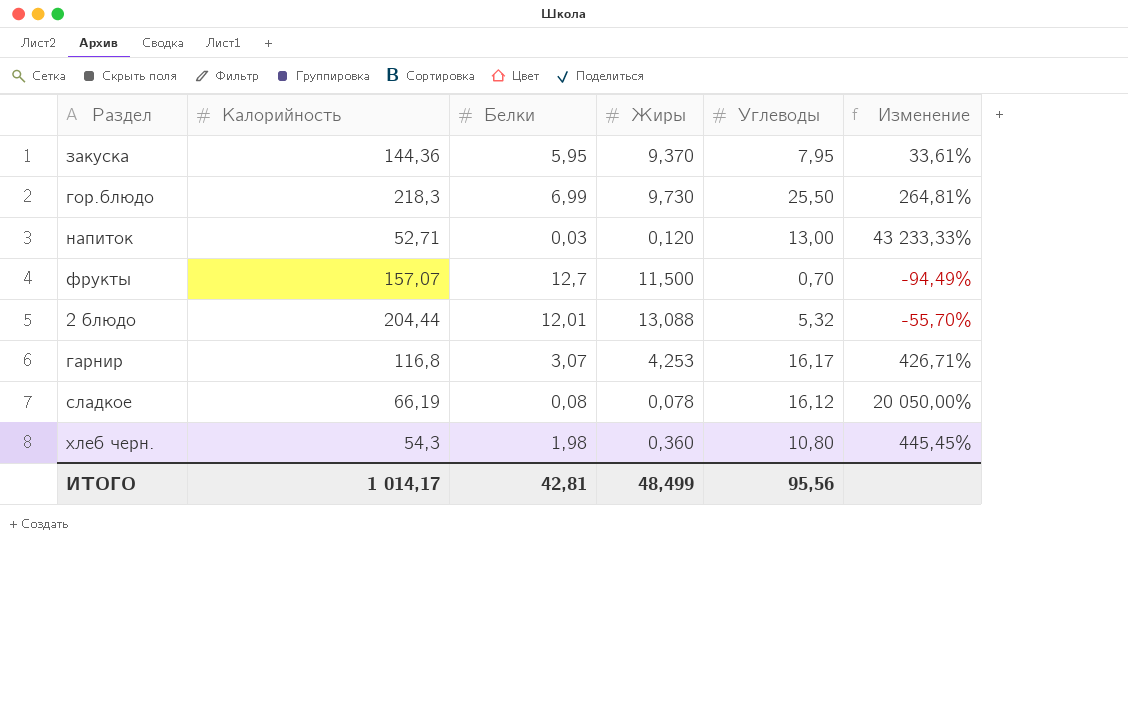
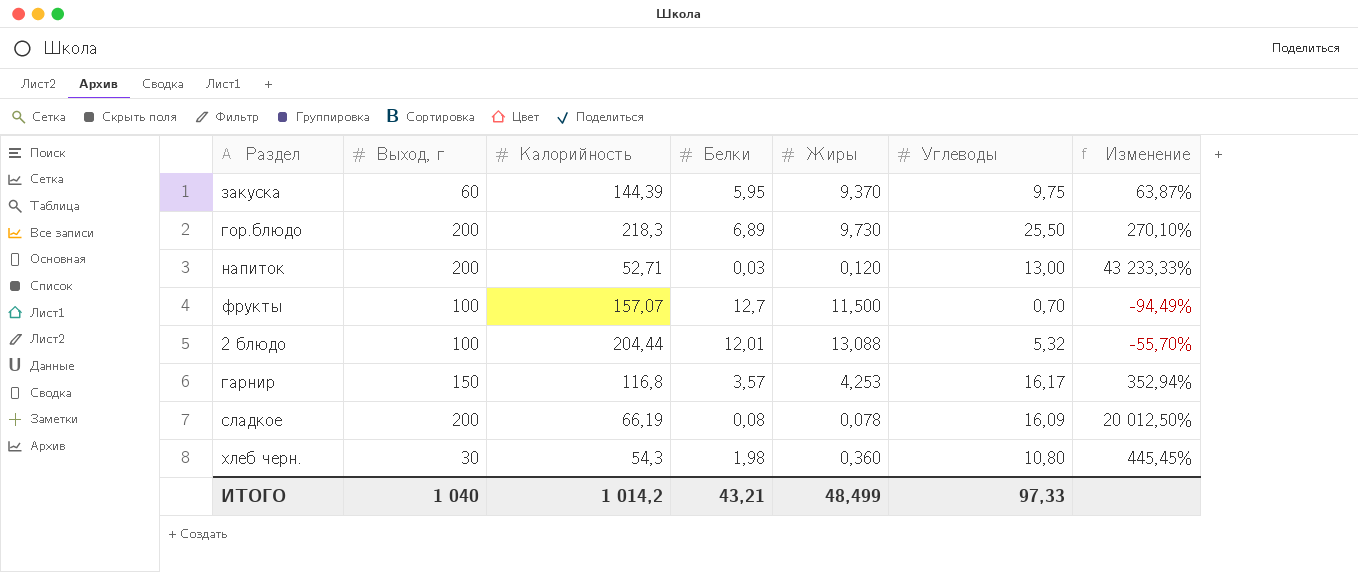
column Выход, г | position: none -> 2
закуска | Калорийность: 144,36 -> 144,39
закуска | Углеводы: 7,95 -> 9,75
закуска | Изменение: 33,61% -> 63,87%
гор.блюдо | Белки: 6,99 -> 6,89
гор.блюдо | Изменение: 264,81% -> 270,10%
гарнир | Белки: 3,07 -> 3,57
гарнир | Изменение: 426,71% -> 352,94%
сладкое | Углеводы: 16,12 -> 16,09
сладкое | Изменение: 20 050,00% -> 20 012,50%
ИТОГО | Калорийность: 1 014,17 -> 1 014,2
ИТОГО | Белки: 42,81 -> 43,21
ИТОГО | Углеводы: 95,56 -> 97,33

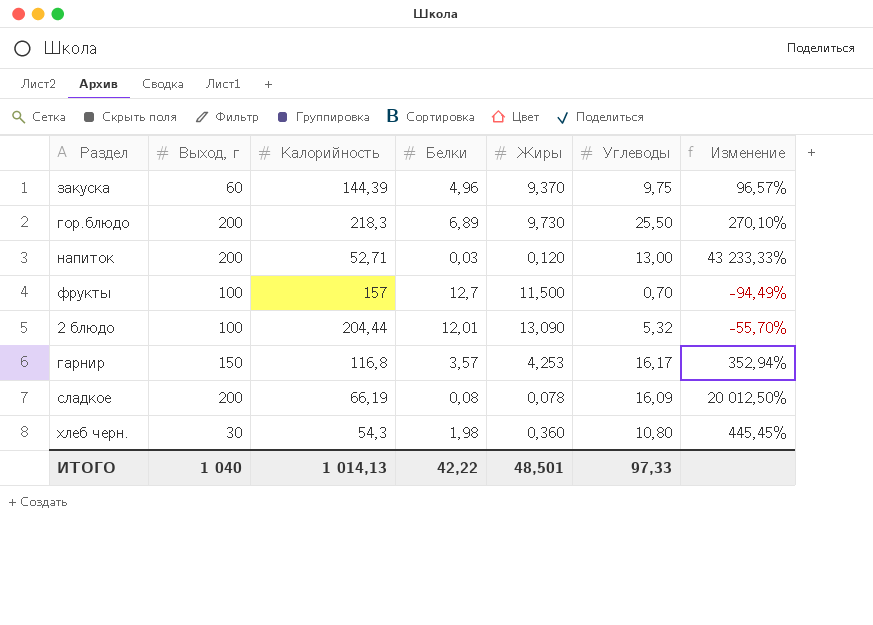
закуска | Белки: 5,95 -> 4,96
закуска | Изменение: 63,87% -> 96,57%
фрукты | Калорийность: 157,07 -> 157
2 блюдо | Жиры: 13,088 -> 13,090
ИТОГО | Калорийность: 1 014,2 -> 1 014,13
ИТОГО | Белки: 43,21 -> 42,22
ИТОГО | Жиры: 48,499 -> 48,501

